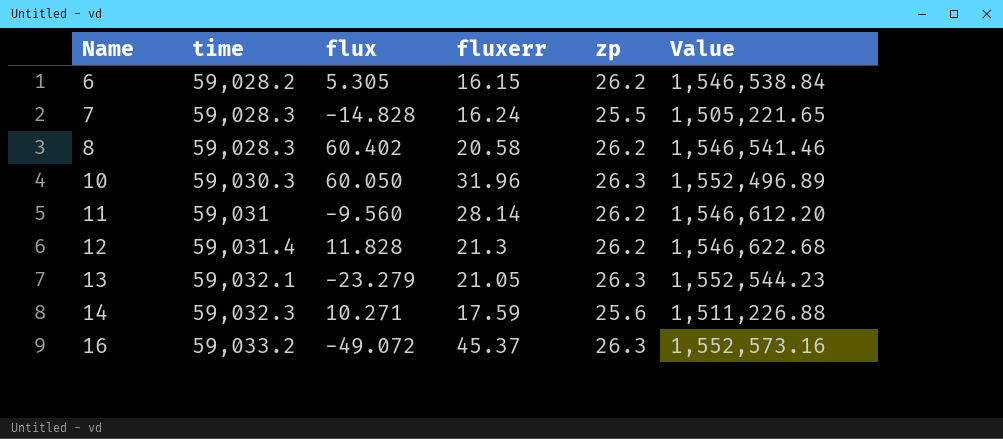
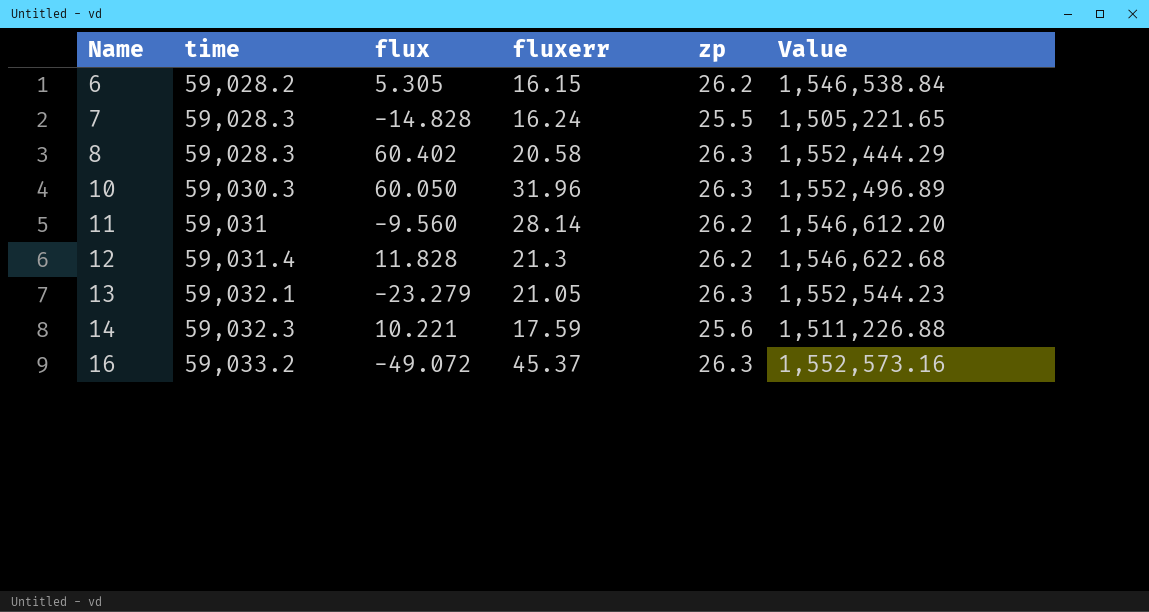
8 | zp: 26.2 -> 26.3
8 | Value: 1,546,541.46 -> 1,552,444.29
14 | flux: 10.271 -> 10.221

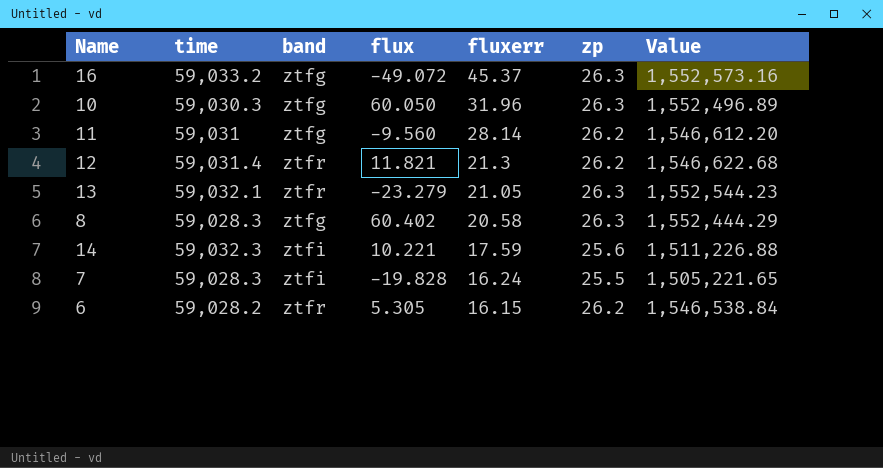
row order: Name ascending -> fluxerr descending
column band | position: none -> 3
12 | flux: 11.828 -> 11.821
7 | flux: -14.828 -> -19.828

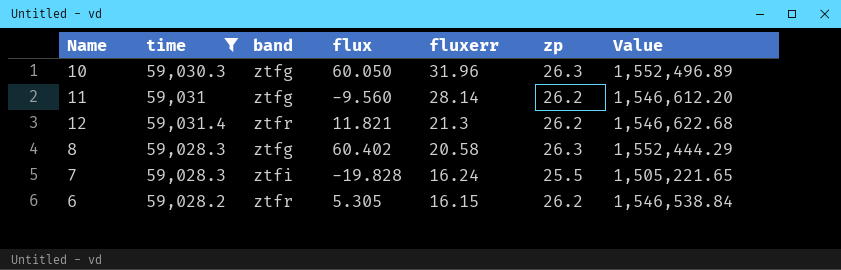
filter: none -> time <= 59,031.4

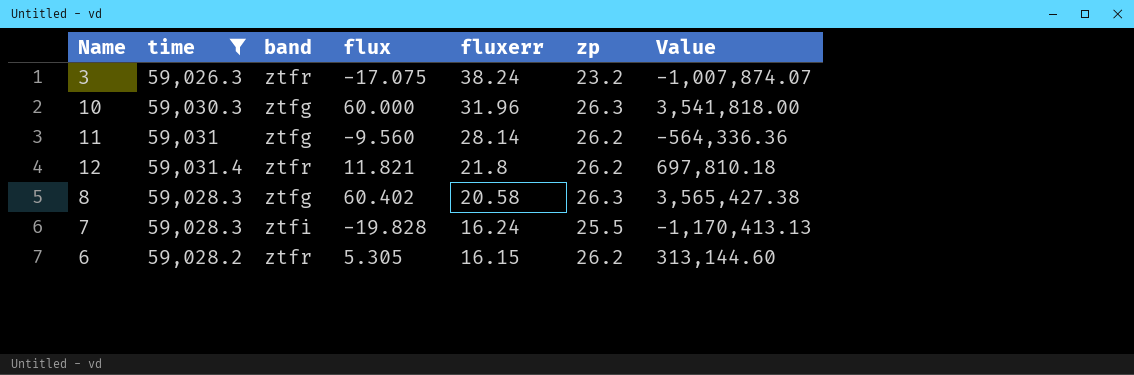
column Value | formula: [time] * [zp] -> [time] * [flux]
row 3: none -> 59,026.3 | ztfr | -17.075 | 38.24 | 23.2 | -1,007,874.07
10 | flux: 60.050 -> 60.000
12 | fluxerr: 21.3 -> 21.8

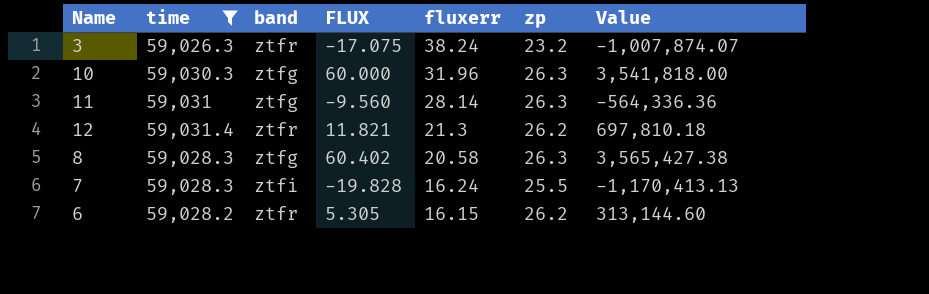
column name: flux -> FLUX
11 | zp: 26.2 -> 26.3
12 | fluxerr: 21.8 -> 21.3

